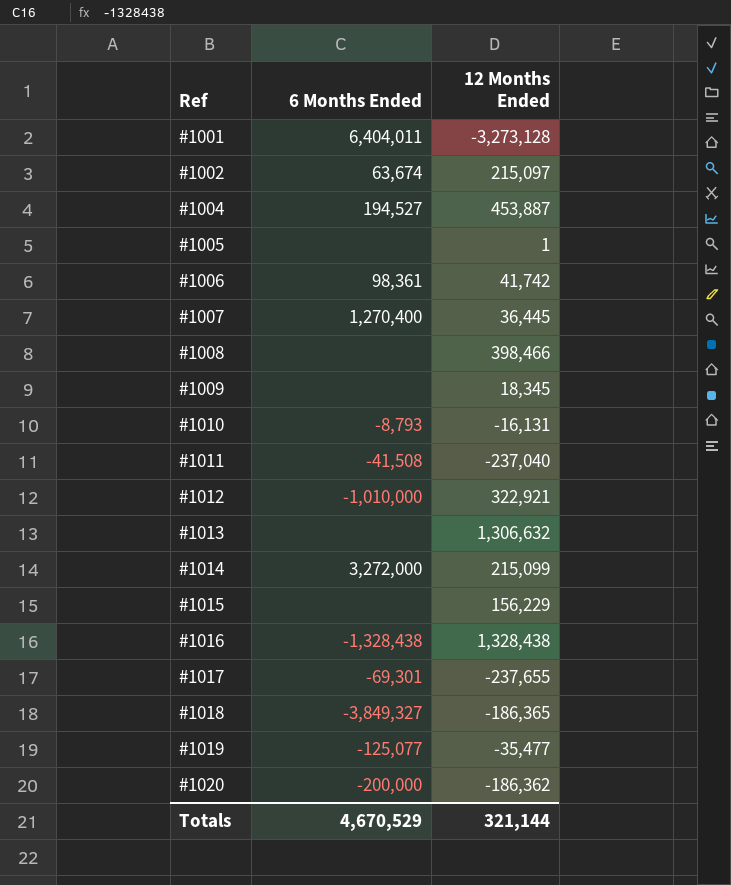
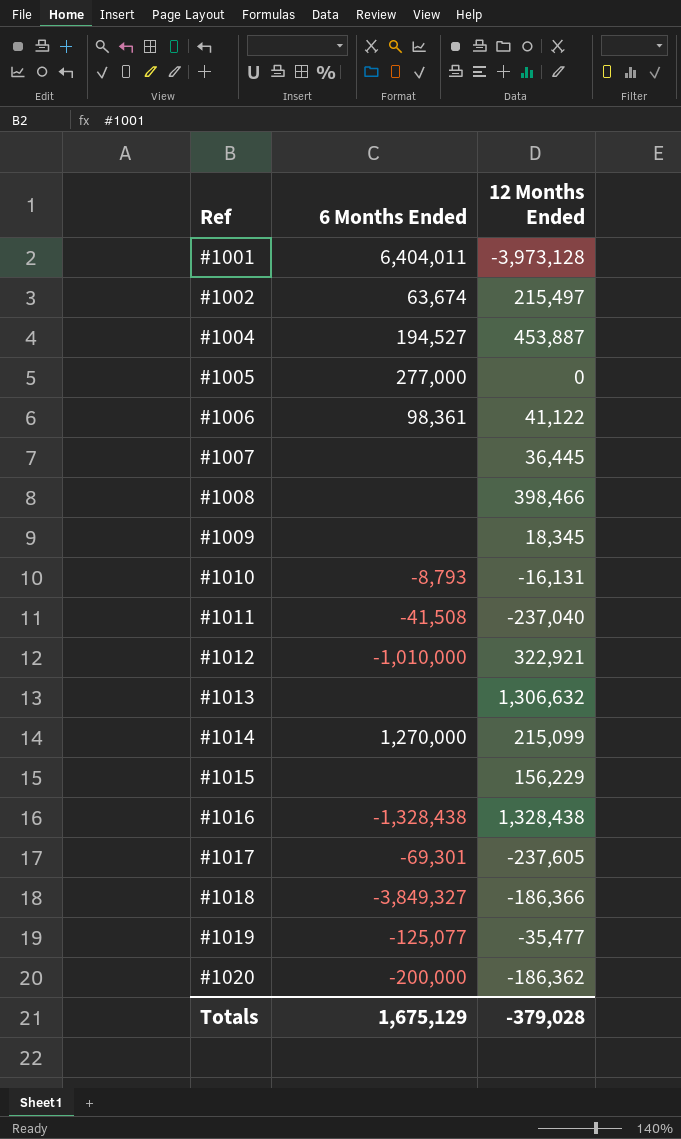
#1001 | 12 Months Ended: -3,273,128 -> -3,973,128
#1002 | 12 Months Ended: 215,097 -> 215,497
#1005 | 6 Months Ended: none -> 277,000
#1005 | 12 Months Ended: 1 -> 0
#1006 | 12 Months Ended: 41,742 -> 41,122
#1007 | 6 Months Ended: 1,270,400 -> none
#1014 | 6 Months Ended: 3,272,000 -> 1,270,000
#1017 | 12 Months Ended: -237,655 -> -237,605
#1018 | 12 Months Ended: -186,365 -> -186,366
Totals | 6 Months Ended: 4,670,529 -> 1,675,129
Totals | 12 Months Ended: 321,144 -> -379,028

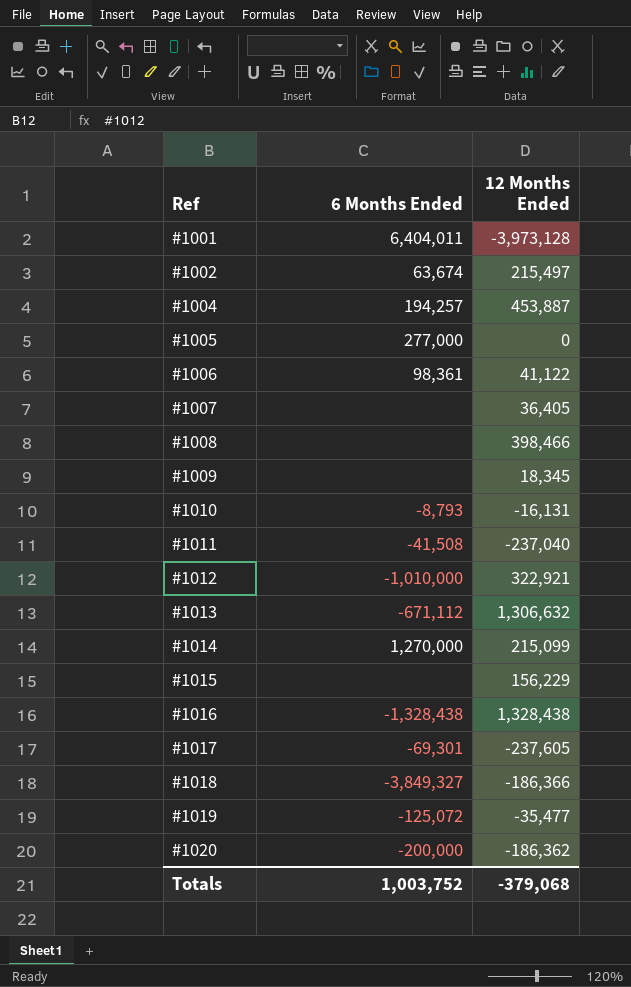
#1004 | 6 Months Ended: 194,527 -> 194,257
#1007 | 12 Months Ended: 36,445 -> 36,405
#1013 | 6 Months Ended: none -> -671,112
#1019 | 6 Months Ended: -125,077 -> -125,072
Totals | 6 Months Ended: 1,675,129 -> 1,003,752
Totals | 12 Months Ended: -379,028 -> -379,068

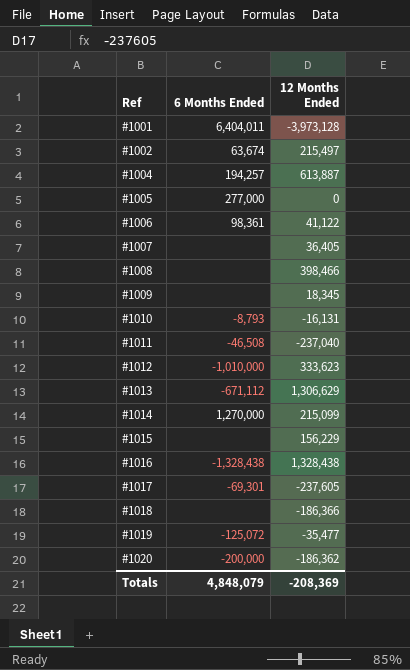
#1004 | 12 Months Ended: 453,887 -> 613,887
#1011 | 6 Months Ended: -41,508 -> -46,508
#1012 | 12 Months Ended: 322,921 -> 333,623
#1013 | 12 Months Ended: 1,306,632 -> 1,306,629
#1018 | 6 Months Ended: -3,849,327 -> none
Totals | 6 Months Ended: 1,003,752 -> 4,848,079
Totals | 12 Months Ended: -379,068 -> -208,369

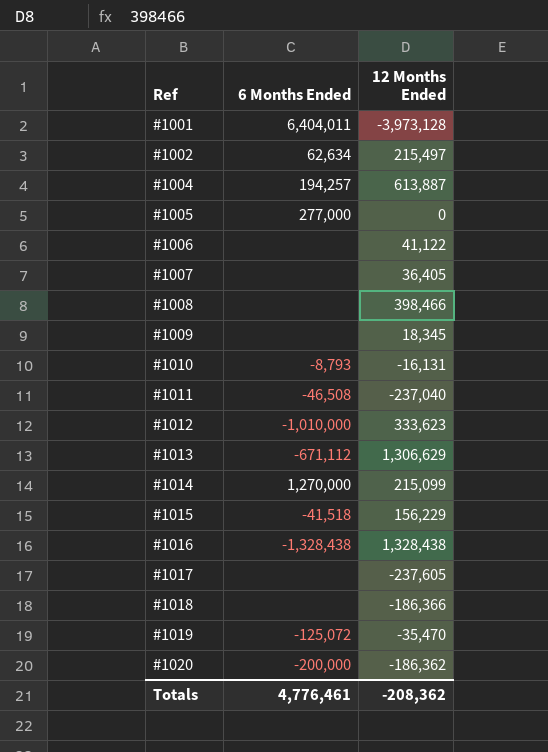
#1002 | 6 Months Ended: 63,674 -> 62,634
#1006 | 6 Months Ended: 98,361 -> none
#1015 | 6 Months Ended: none -> -41,518
#1017 | 6 Months Ended: -69,301 -> none
#1019 | 12 Months Ended: -35,477 -> -35,470
Totals | 6 Months Ended: 4,848,079 -> 4,776,461
Totals | 12 Months Ended: -208,369 -> -208,362

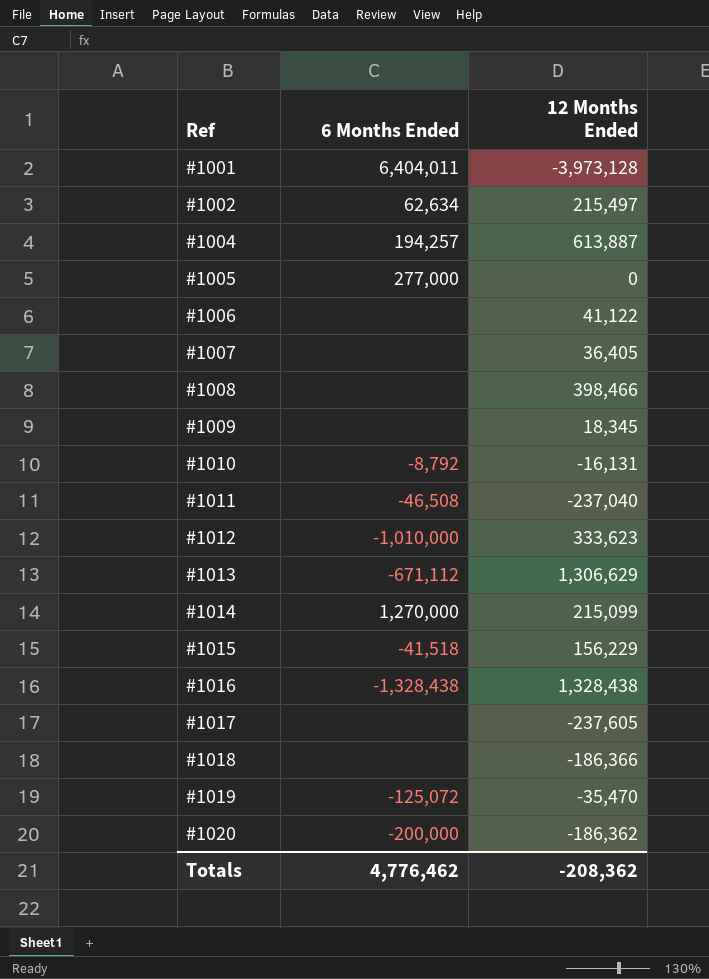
#1010 | 6 Months Ended: -8,793 -> -8,792
Totals | 6 Months Ended: 4,776,461 -> 4,776,462

